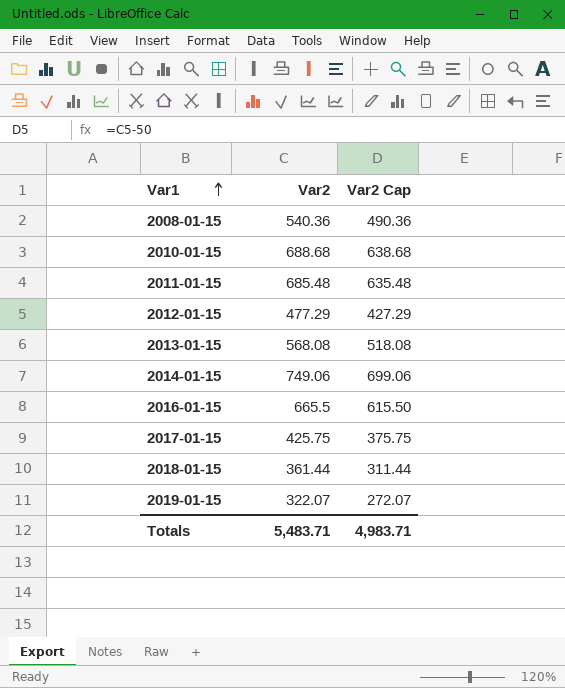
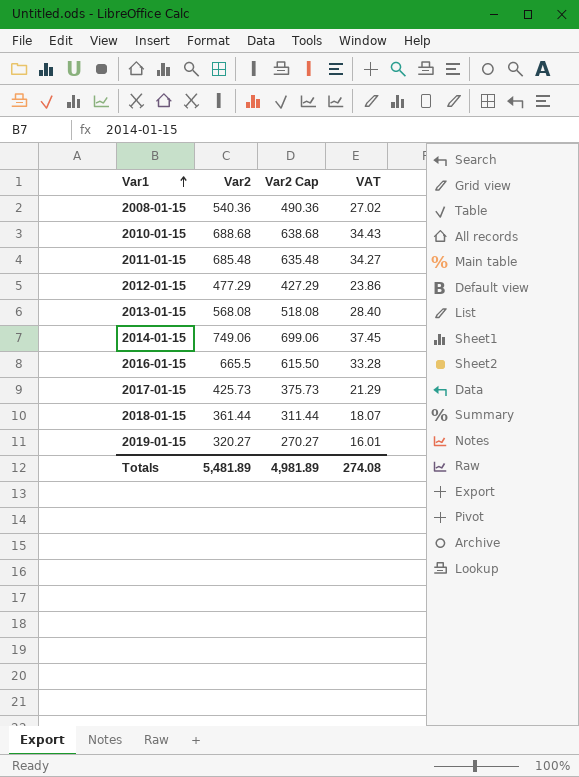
column VAT | formula: none -> [Var2] * 0.05
2017-01-15 | Var2: 425.75 -> 425.73
2017-01-15 | Var2 Cap: 375.75 -> 375.73
2019-01-15 | Var2: 322.07 -> 320.27
2019-01-15 | Var2 Cap: 272.07 -> 270.27
Totals | Var2: 5,483.71 -> 5,481.89
Totals | Var2 Cap: 4,983.71 -> 4,981.89

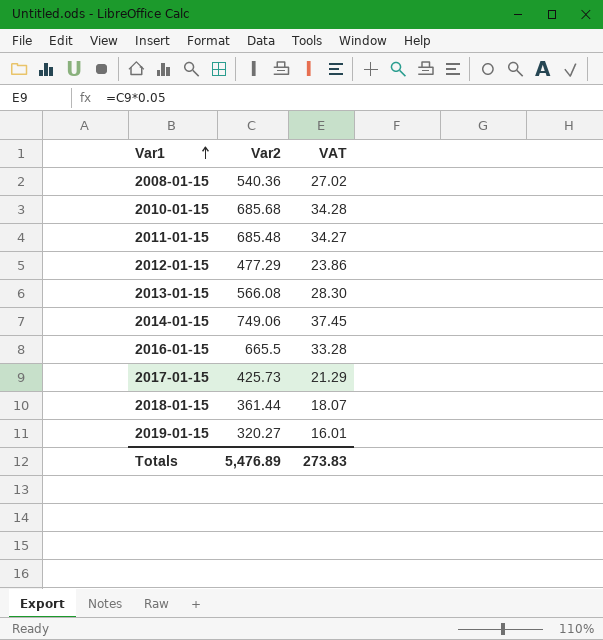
column Var2 Cap | formula: [Var2] - 50 -> none
2010-01-15 | Var2: 688.68 -> 685.68
2010-01-15 | VAT: 34.43 -> 34.28
2013-01-15 | Var2: 568.08 -> 566.08
2013-01-15 | VAT: 28.40 -> 28.30
Totals | Var2: 5,481.89 -> 5,476.89
Totals | VAT: 274.08 -> 273.83

